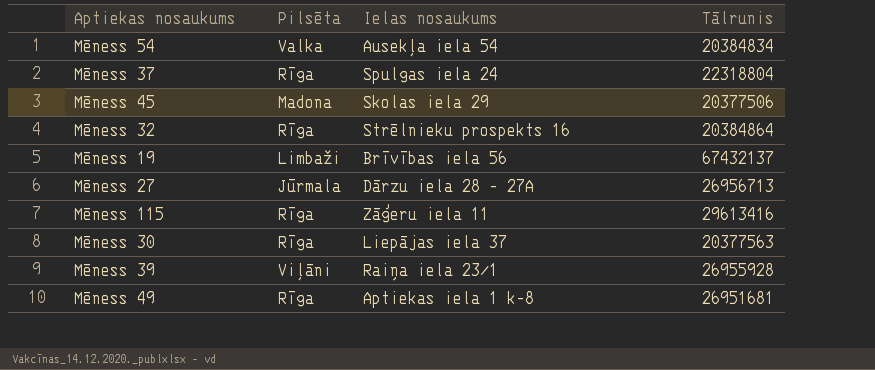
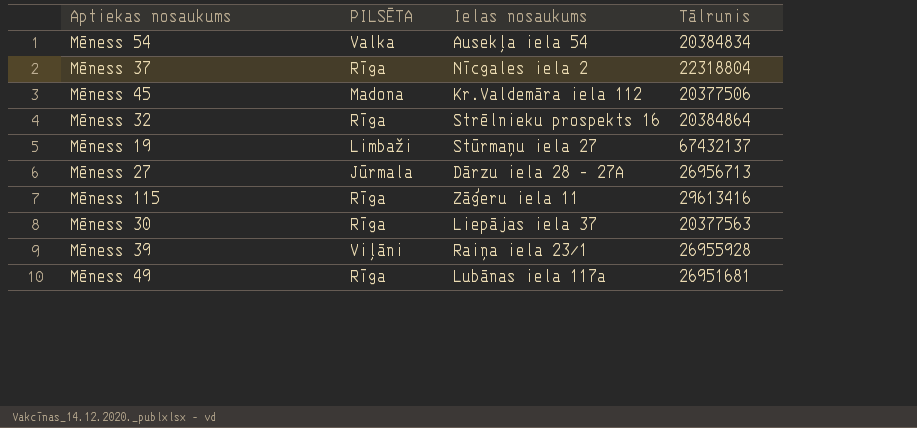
column name: Pilsēta -> PILSĒTA
Mēness 37 | Ielas nosaukums: Spulgas iela 24 -> Nīcgales iela 2
Mēness 45 | Ielas nosaukums: Skolas iela 29 -> Kr.Valdemāra iela 112
Mēness 19 | Ielas nosaukums: Brīvības iela 56 -> Stūrmaņu iela 27
Mēness 49 | Ielas nosaukums: Aptiekas iela 1 k-8 -> Lubānas iela 117a

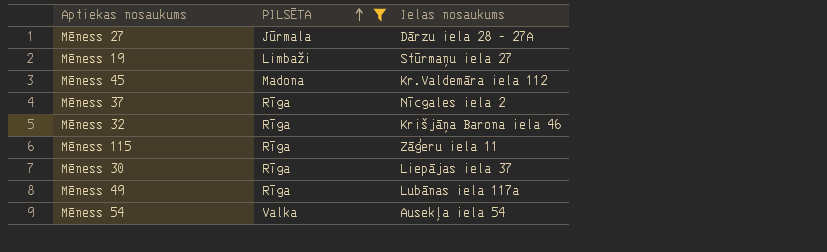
filter: none -> PILSĒTA != Viļāni
row order: none -> PILSĒTA ascending
column Tālrunis | position: 4 -> none
Mēness 32 | Ielas nosaukums: Strēlnieku prospekts 16 -> Krišjāņa Barona iela 46

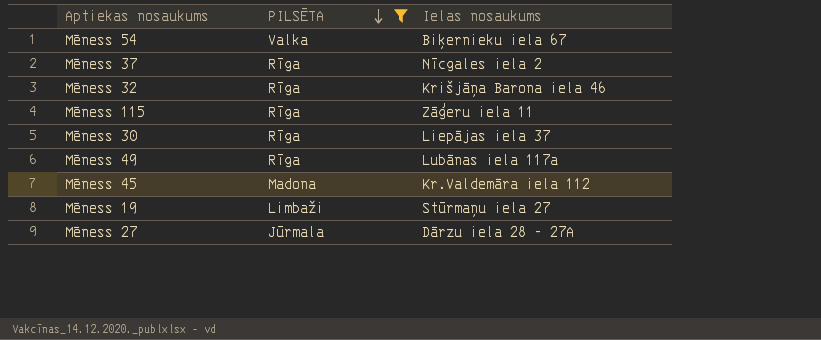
row order: PILSĒTA ascending -> PILSĒTA descending
Mēness 54 | Ielas nosaukums: Ausekļa iela 54 -> Biķernieku iela 67

